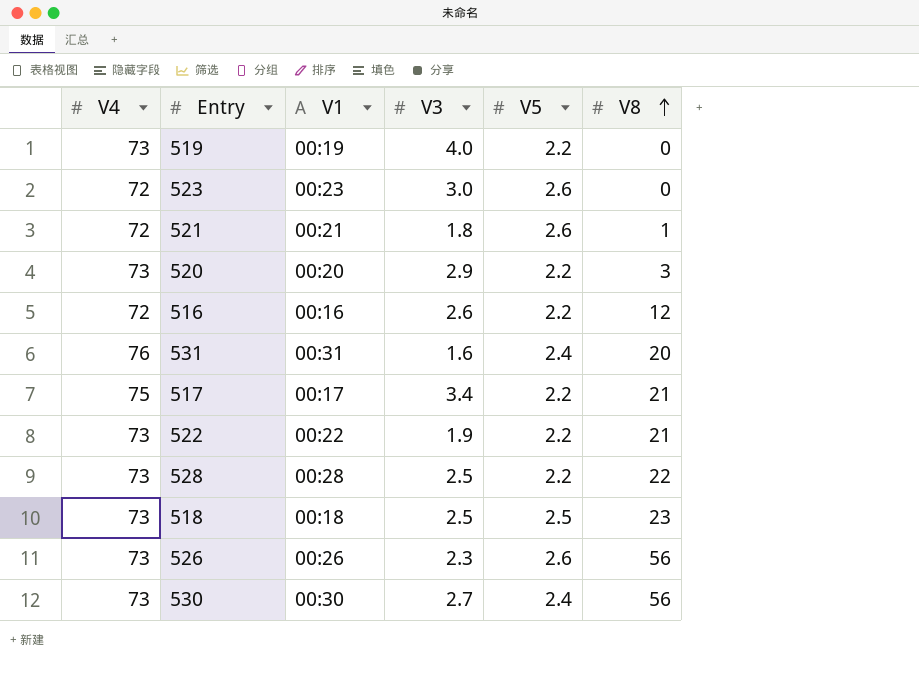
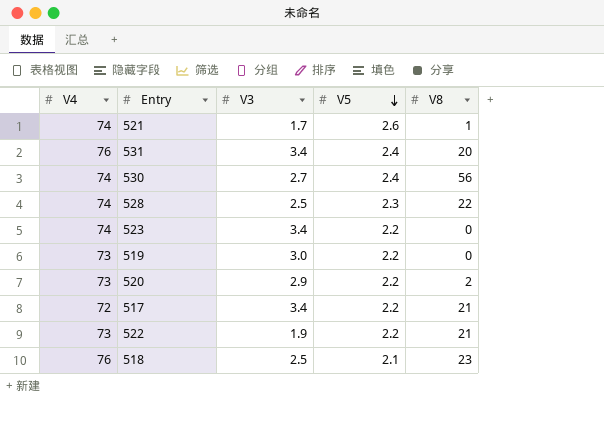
row order: V8 ascending -> V5 descending
column V1 | position: 3 -> none
row 516: 72 | 00:16 | 2.6 | 2.2 | 12 -> none
row 526: 73 | 00:26 | 2.3 | 2.6 | 56 -> none
521 | V4: 72 -> 74
521 | V3: 1.8 -> 1.7
531 | V3: 1.6 -> 3.4
530 | V4: 73 -> 74
528 | V4: 73 -> 74
528 | V5: 2.2 -> 2.3
523 | V4: 72 -> 74
523 | V3: 3.0 -> 3.4
523 | V5: 2.6 -> 2.2
519 | V3: 4.0 -> 3.0
520 | V8: 3 -> 2
517 | V4: 75 -> 72
518 | V4: 73 -> 76
518 | V5: 2.5 -> 2.1

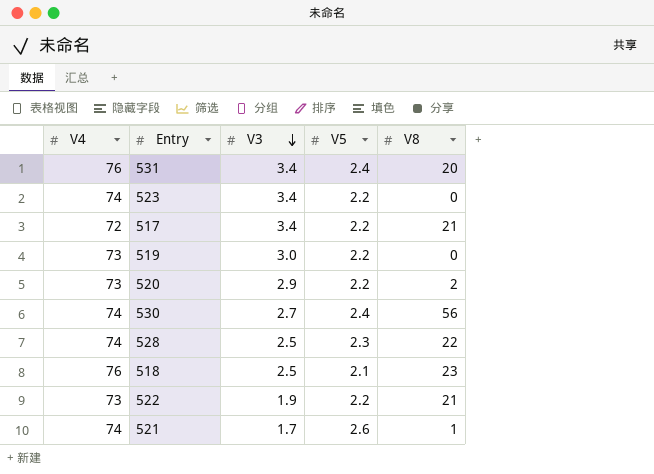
row order: V5 descending -> V3 descending

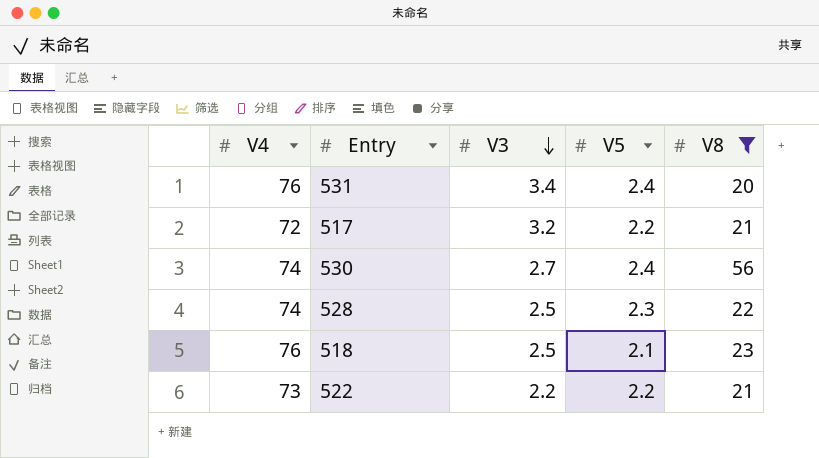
filter: none -> V8 >= 20
517 | V3: 3.4 -> 3.2
522 | V3: 1.9 -> 2.2

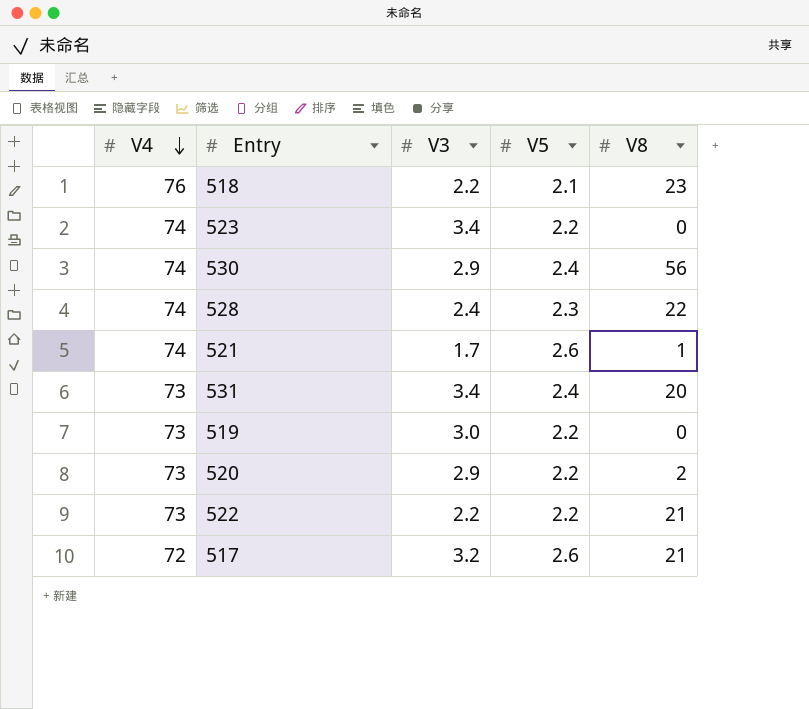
filter: V8 >= 20 -> none
row order: V3 descending -> V4 descending
518 | V3: 2.5 -> 2.2
530 | V3: 2.7 -> 2.9
528 | V3: 2.5 -> 2.4
531 | V4: 76 -> 73
517 | V5: 2.2 -> 2.6

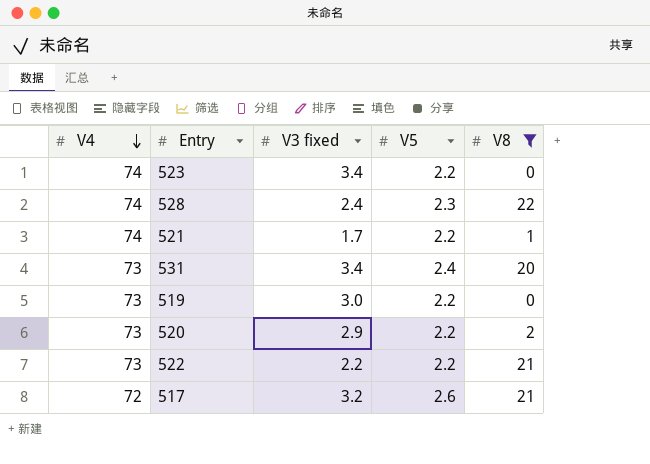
filter: none -> V8 <= 22
column name: V3 -> V3 fixed
521 | V5: 2.6 -> 2.2

